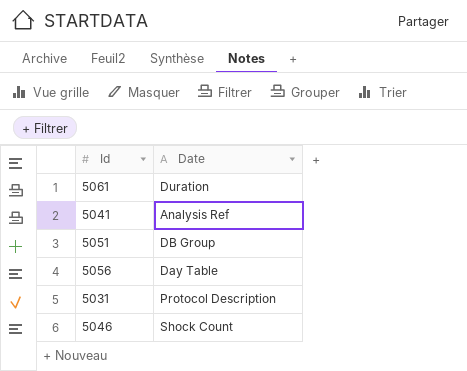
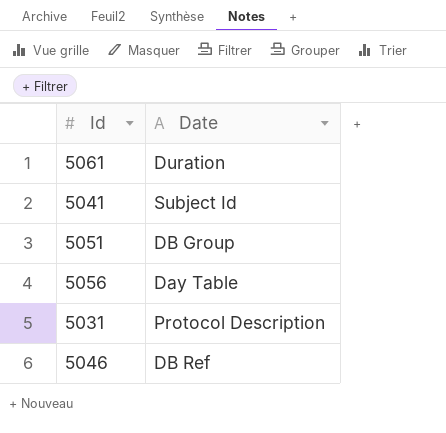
5041 | Date: Analysis Ref -> Subject Id
5046 | Date: Shock Count -> DB Ref

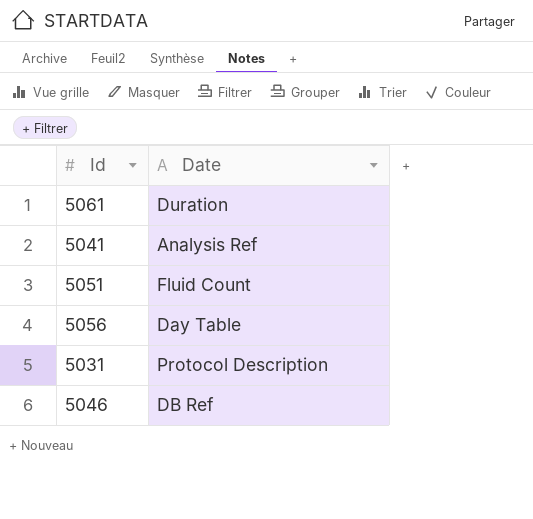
5041 | Date: Subject Id -> Analysis Ref
5051 | Date: DB Group -> Fluid Count

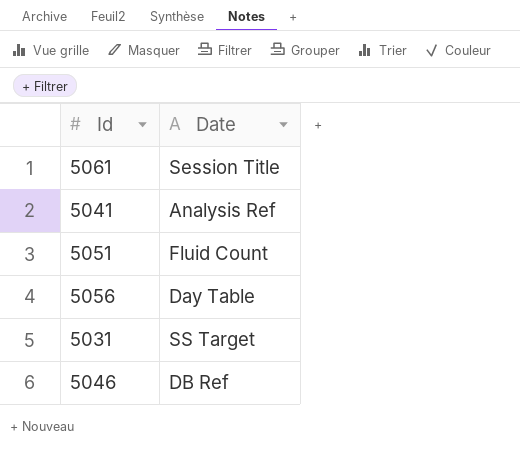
5061 | Date: Duration -> Session Title
5031 | Date: Protocol Description -> SS Target

